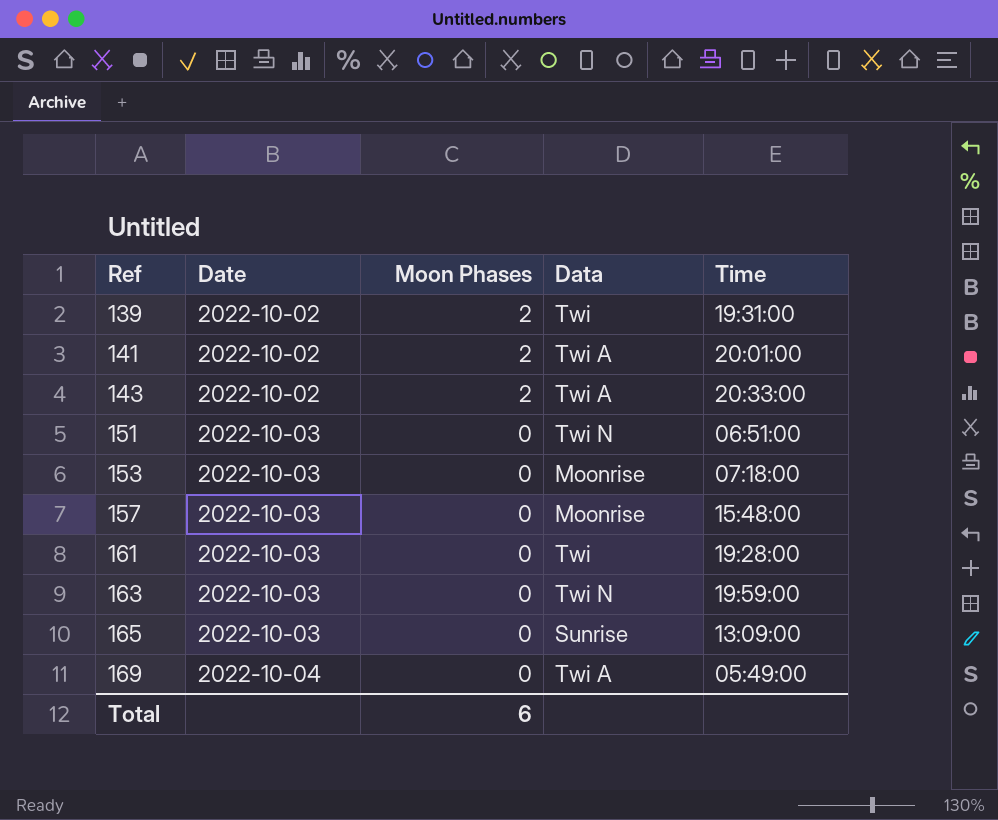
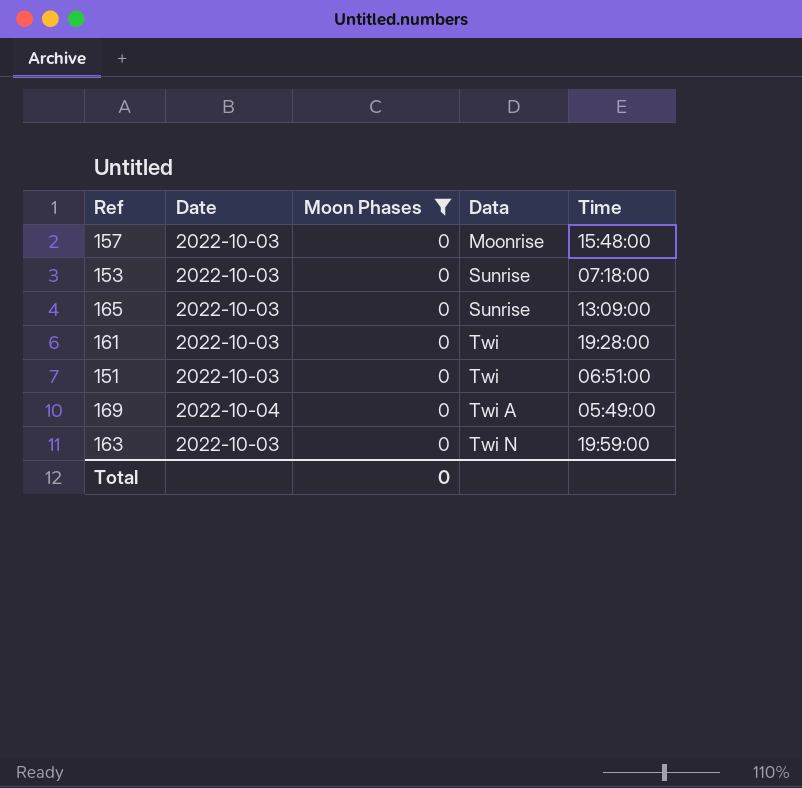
filter: none -> Moon Phases = 0
row order: Ref ascending -> Data ascending
153 | Data: Moonrise -> Sunrise
151 | Data: Twi N -> Twi
Total | Moon Phases: 6 -> 0

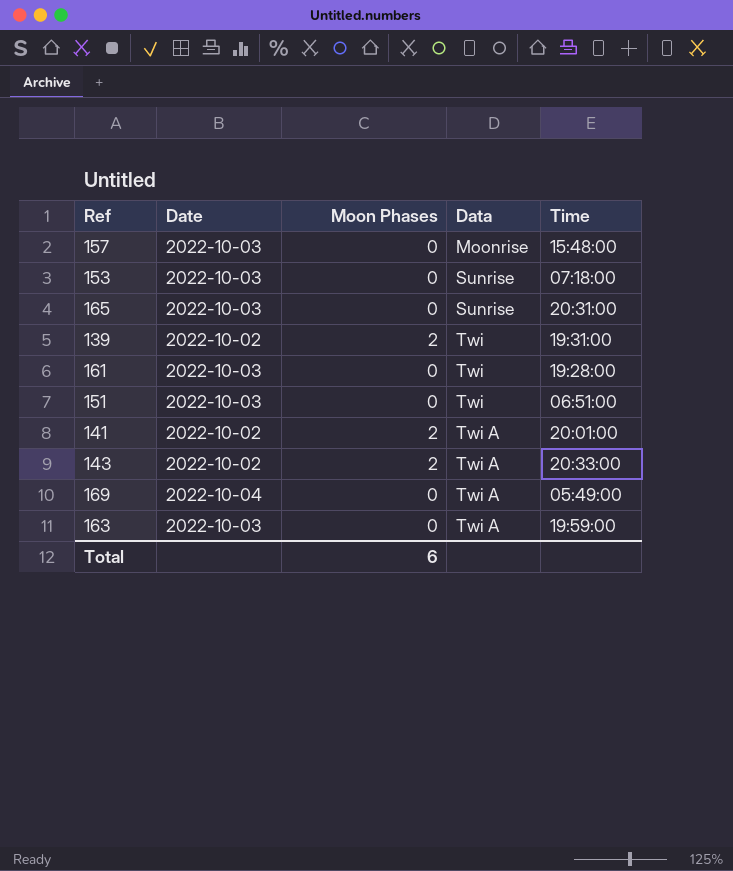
filter: Moon Phases = 0 -> none
165 | Time: 13:09:00 -> 20:31:00
163 | Data: Twi N -> Twi A
Total | Moon Phases: 0 -> 6

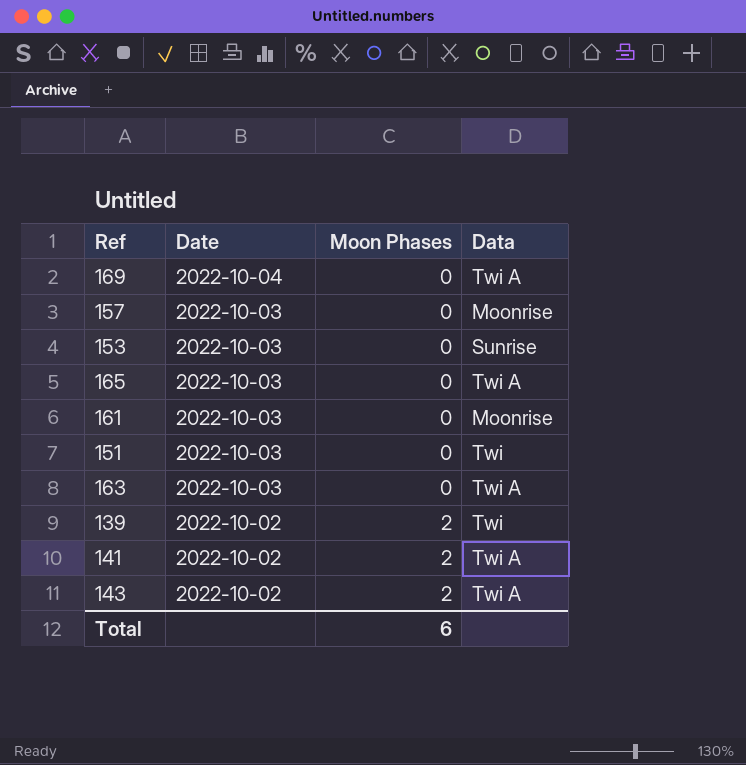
row order: Data ascending -> Date descending
column Time | position: 5 -> none
165 | Data: Sunrise -> Twi A
161 | Data: Twi -> Moonrise

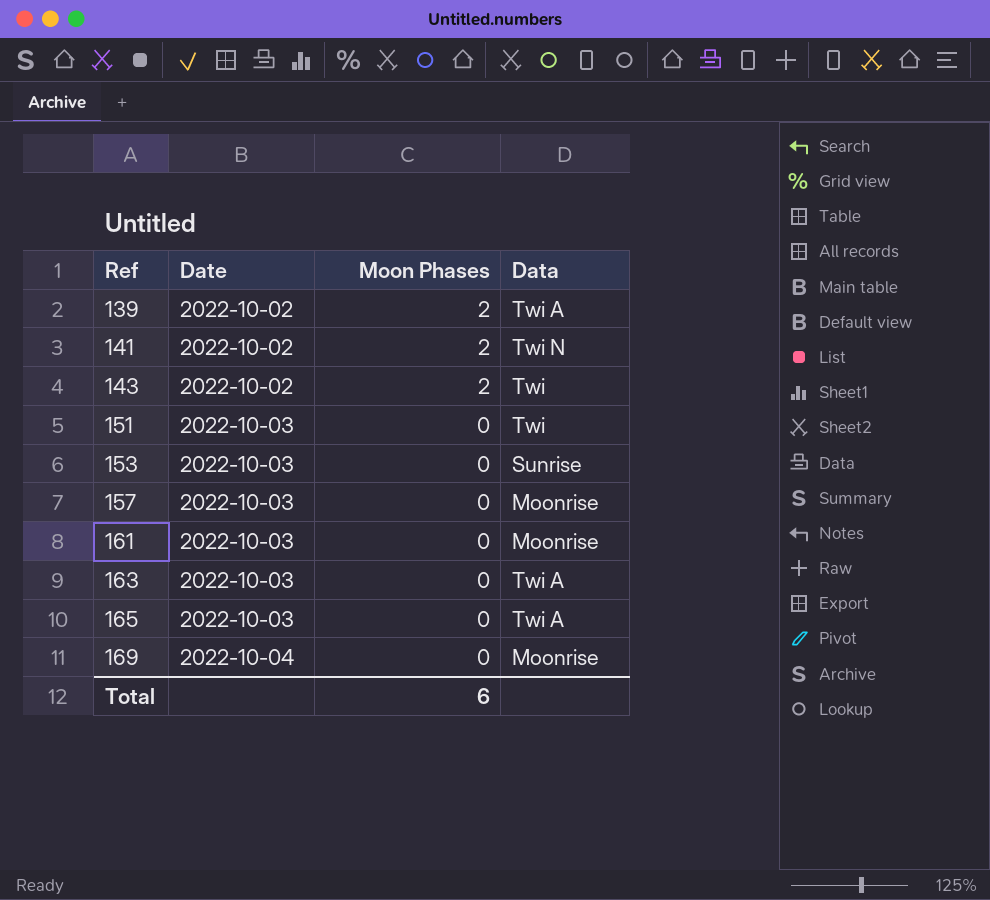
row order: Date descending -> Ref ascending
139 | Data: Twi -> Twi A
141 | Data: Twi A -> Twi N
143 | Data: Twi A -> Twi
169 | Data: Twi A -> Moonrise

